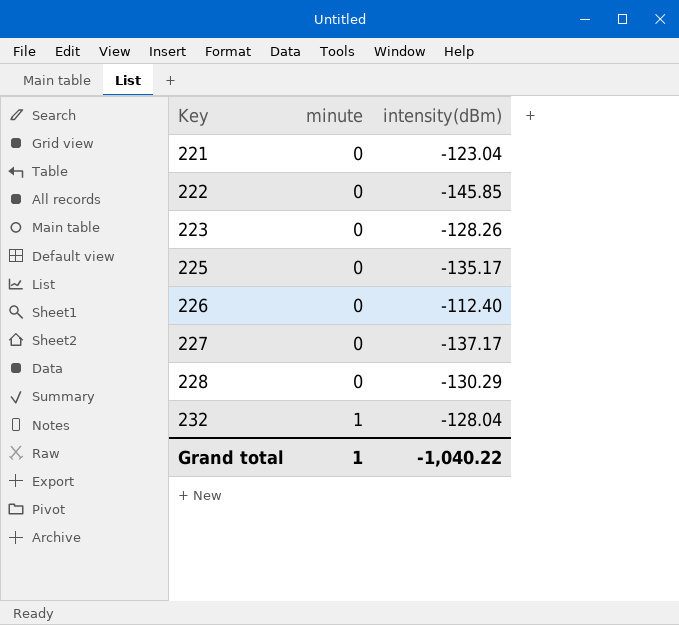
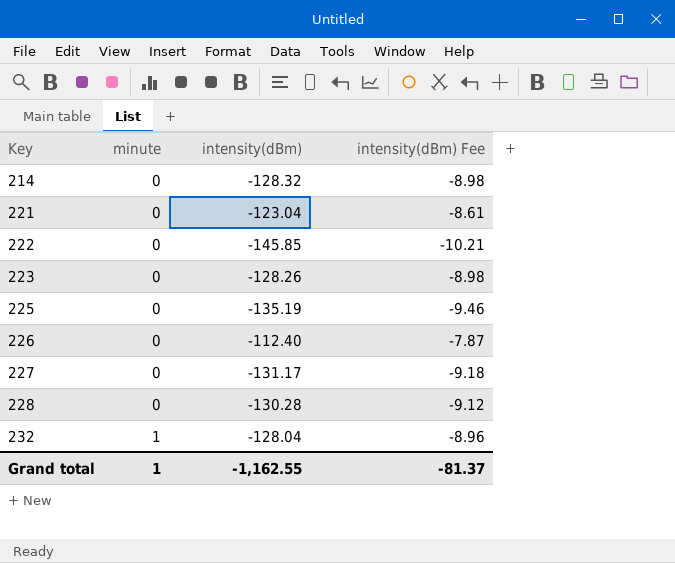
column intensity(dBm) Fee | formula: none -> [intensity(dBm)] * 0.07
row 214: none -> 0 | -128.32 | -8.98
225 | intensity(dBm): -135.17 -> -135.19
227 | intensity(dBm): -137.17 -> -131.17
228 | intensity(dBm): -130.29 -> -130.28
Grand total | intensity(dBm): -1,040.22 -> -1,162.55

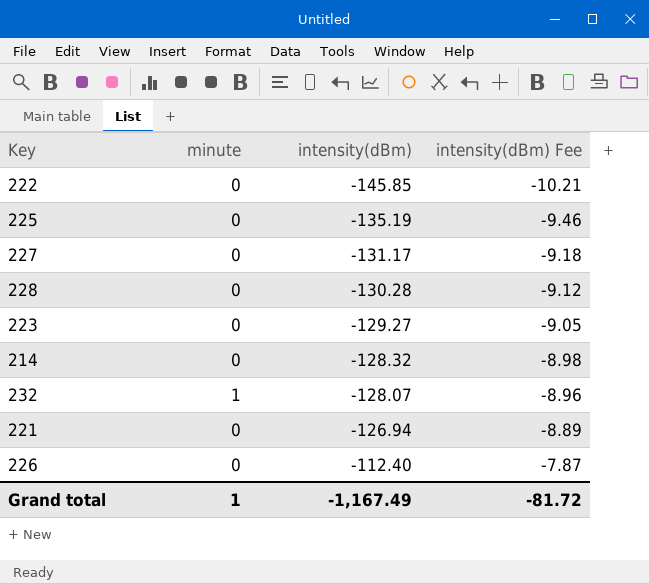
row order: Key ascending -> intensity(dBm) ascending
223 | intensity(dBm): -128.26 -> -129.27
223 | intensity(dBm) Fee: -8.98 -> -9.05
232 | intensity(dBm): -128.04 -> -128.07
221 | intensity(dBm): -123.04 -> -126.94
221 | intensity(dBm) Fee: -8.61 -> -8.89
Grand total | intensity(dBm): -1,162.55 -> -1,167.49
Grand total | intensity(dBm) Fee: -81.37 -> -81.72

